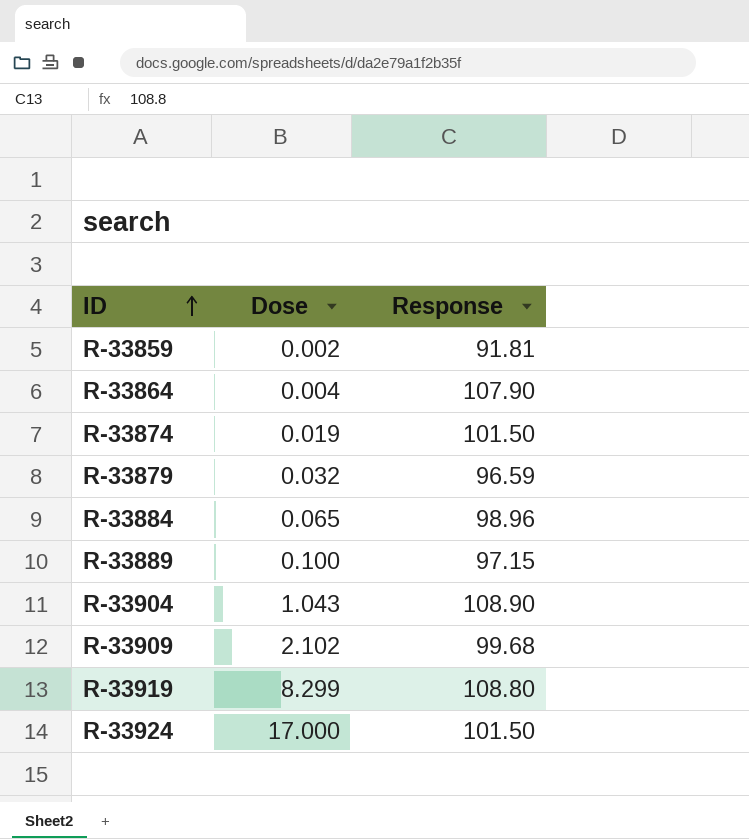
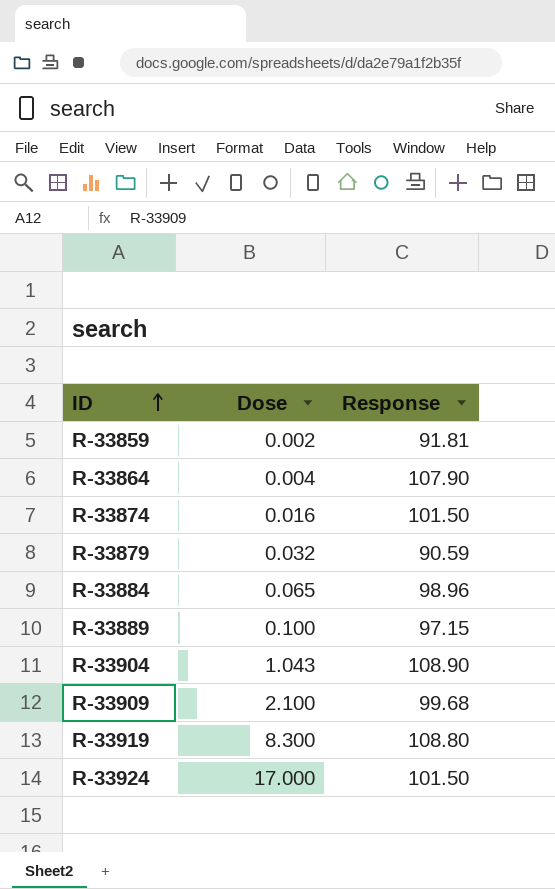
R-33874 | Dose: 0.019 -> 0.016
R-33879 | Response: 96.59 -> 90.59
R-33909 | Dose: 2.102 -> 2.100
R-33919 | Dose: 8.299 -> 8.300

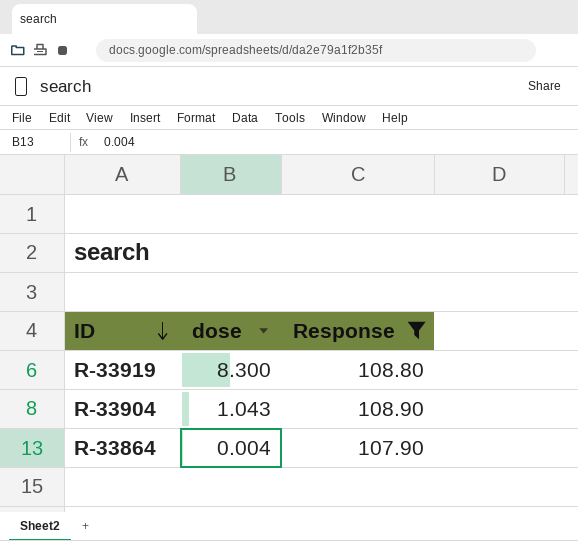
filter: none -> Response >= 107.90
row order: ID ascending -> ID descending
column name: Dose -> dose

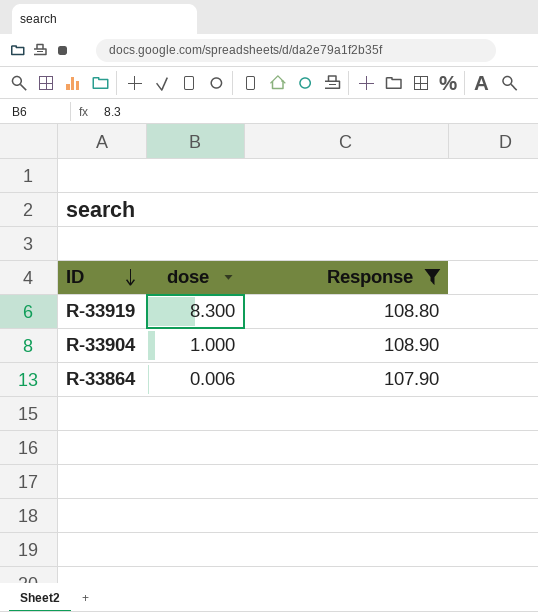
R-33904 | dose: 1.043 -> 1.000
R-33864 | dose: 0.004 -> 0.006

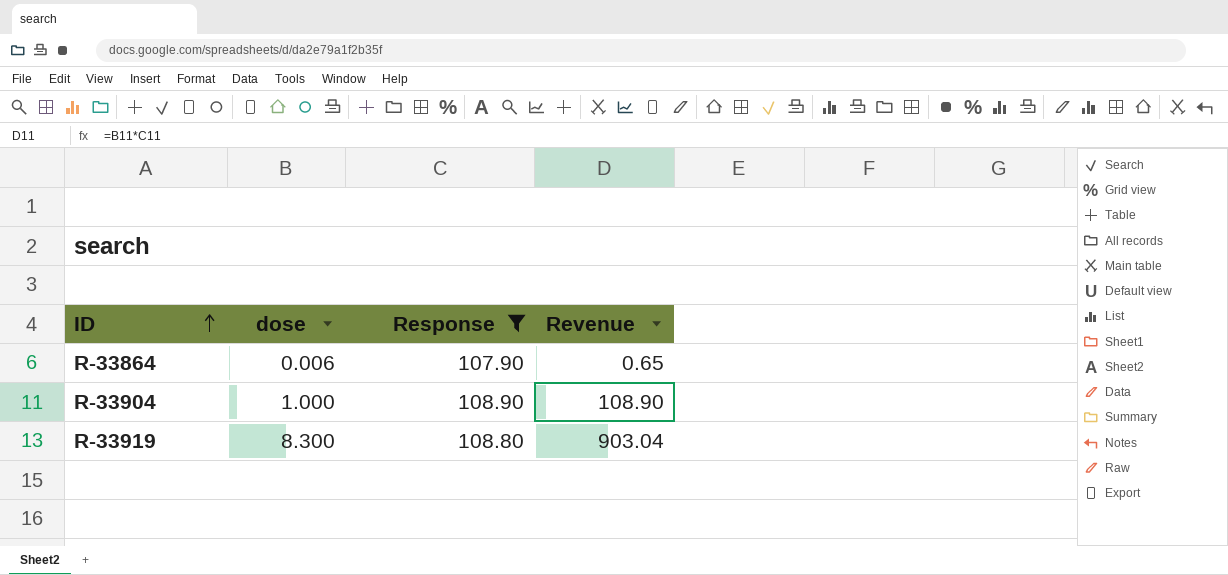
row order: ID descending -> ID ascending
column Revenue | formula: none -> [dose] * [Response]

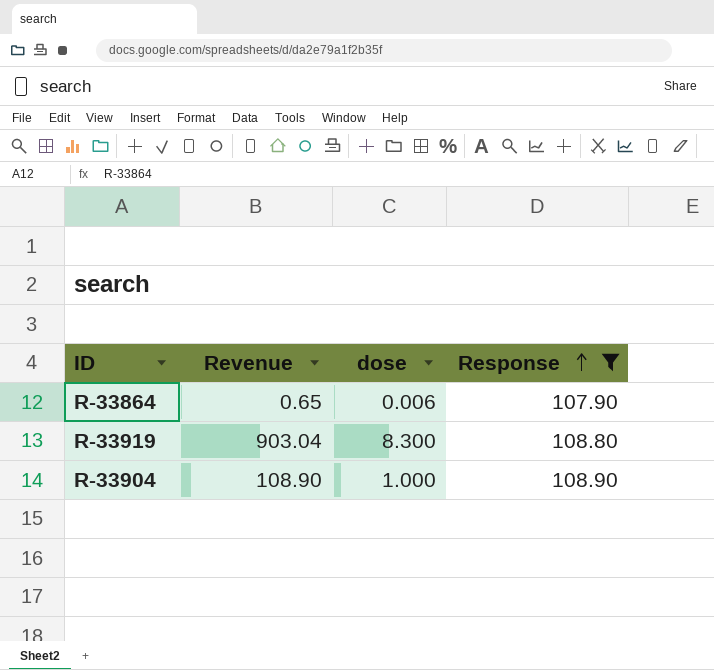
row order: ID ascending -> Response ascending
column Revenue | position: 4 -> 2

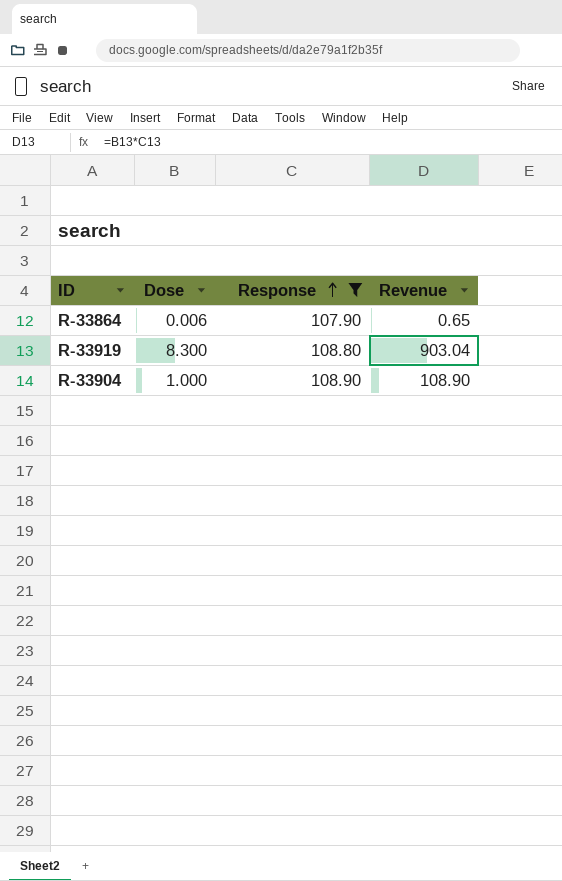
column name: dose -> Dose
column Revenue | position: 2 -> 4

